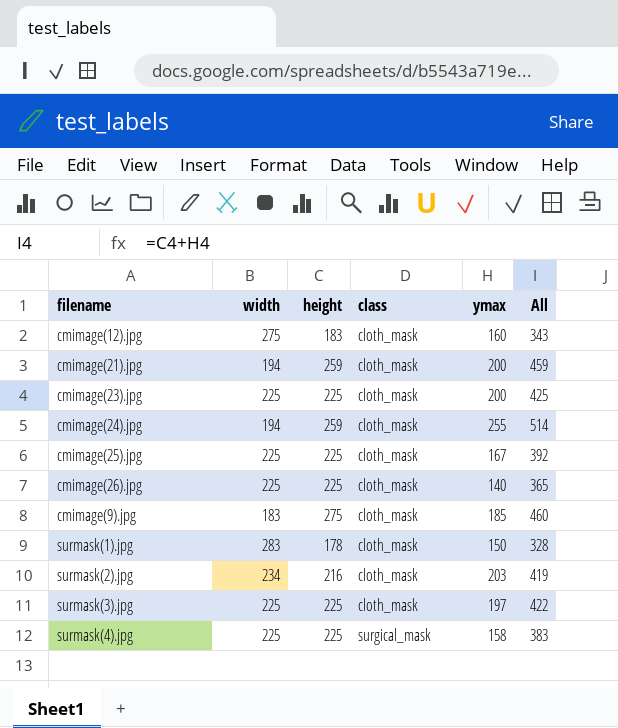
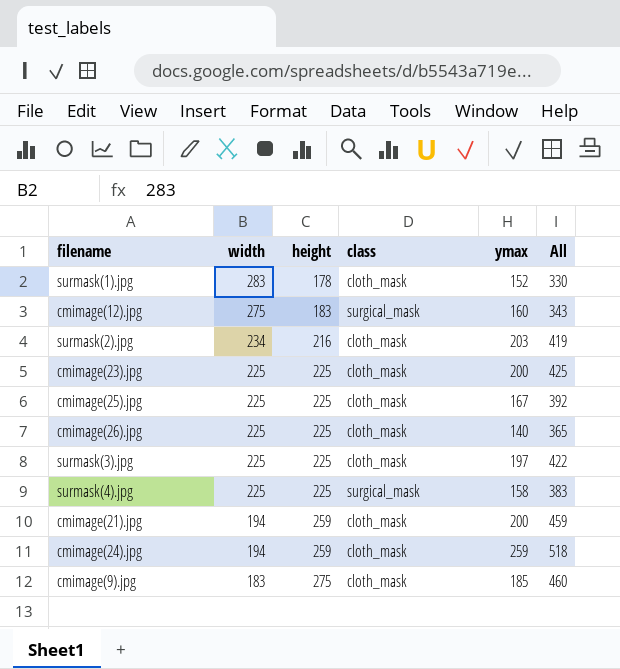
row order: class ascending -> width descending
surmask(1).jpg | ymax: 150 -> 152
surmask(1).jpg | All: 328 -> 330
cmimage(12).jpg | class: cloth_mask -> surgical_mask
cmimage(24).jpg | ymax: 255 -> 259
cmimage(24).jpg | All: 514 -> 518

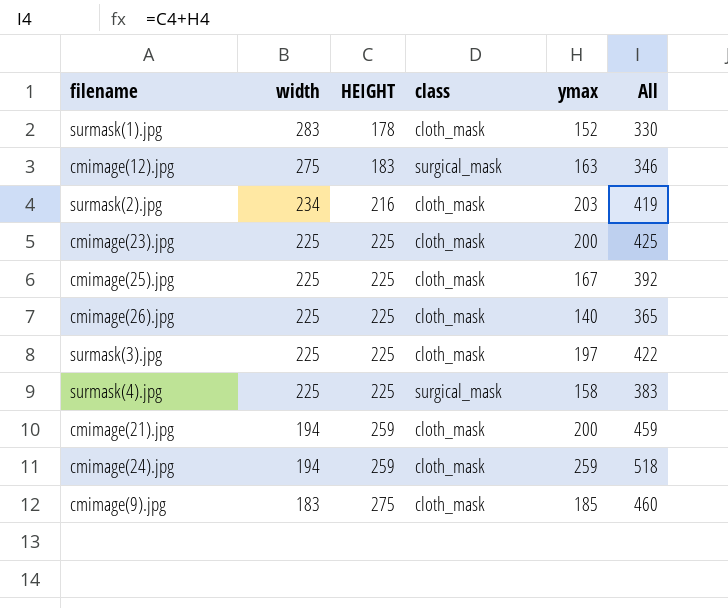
column name: height -> HEIGHT
cmimage(12).jpg | ymax: 160 -> 163
cmimage(12).jpg | All: 343 -> 346

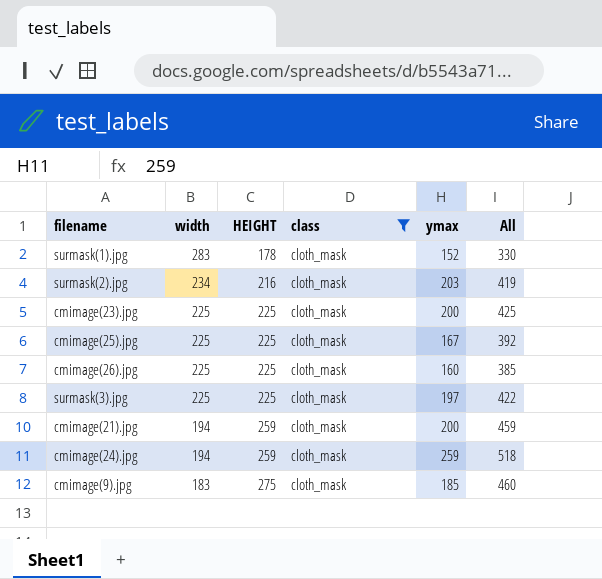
filter: none -> class = cloth_mask
cmimage(26).jpg | ymax: 140 -> 160
cmimage(26).jpg | All: 365 -> 385

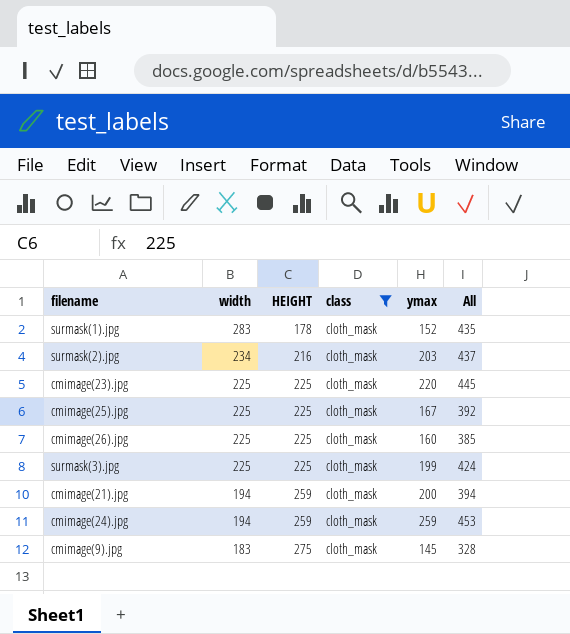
column All | formula: [HEIGHT] + [ymax] -> [width] + [ymax]
cmimage(23).jpg | ymax: 200 -> 220
surmask(3).jpg | ymax: 197 -> 199
cmimage(9).jpg | ymax: 185 -> 145

